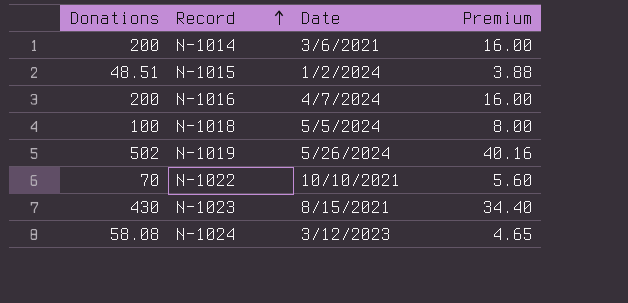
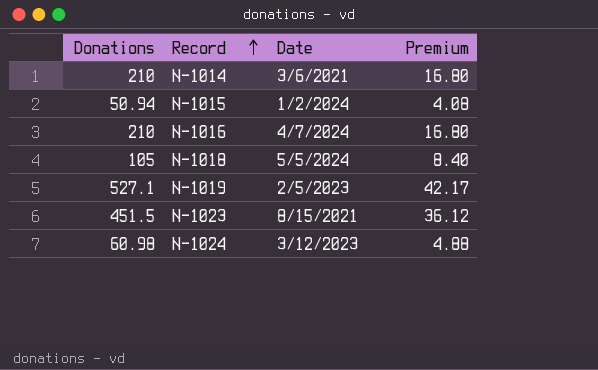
row N-1022: 70 | 10/10/2021 | 5.60 -> none
N-1014 | Donations: 200 -> 210
N-1014 | Premium: 16.00 -> 16.80
N-1015 | Donations: 48.51 -> 50.94
N-1015 | Premium: 3.88 -> 4.08
N-1016 | Donations: 200 -> 210
N-1016 | Premium: 16.00 -> 16.80
N-1018 | Donations: 100 -> 105
N-1018 | Premium: 8.00 -> 8.40
N-1019 | Donations: 502 -> 527.1
N-1019 | Date: 5/26/2024 -> 2/5/2023
N-1019 | Premium: 40.16 -> 42.17
N-1023 | Donations: 430 -> 451.5
N-1023 | Premium: 34.40 -> 36.12
N-1024 | Donations: 58.08 -> 60.98
N-1024 | Premium: 4.65 -> 4.88

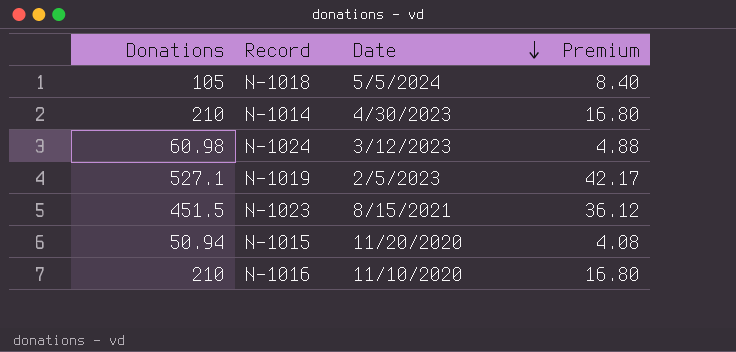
row order: Record ascending -> Date descending
N-1014 | Date: 3/6/2021 -> 4/30/2023
N-1015 | Date: 1/2/2024 -> 11/20/2020
N-1016 | Date: 4/7/2024 -> 11/10/2020

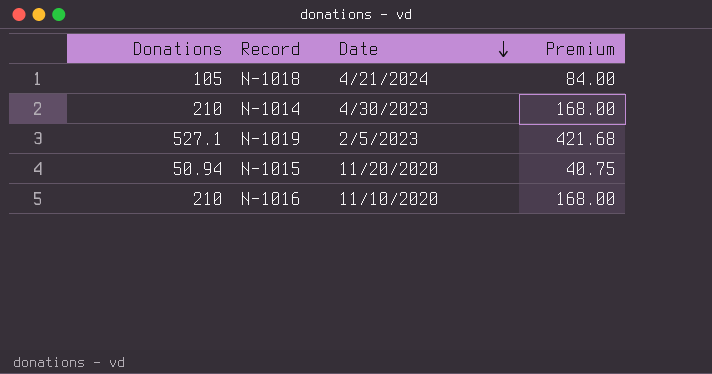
column Premium | formula: [Donations] * 0.08 -> [Donations] * 0.8
row N-1024: 60.98 | 3/12/2023 | 4.88 -> none
row N-1023: 451.5 | 8/15/2021 | 36.12 -> none
N-1018 | Date: 5/5/2024 -> 4/21/2024

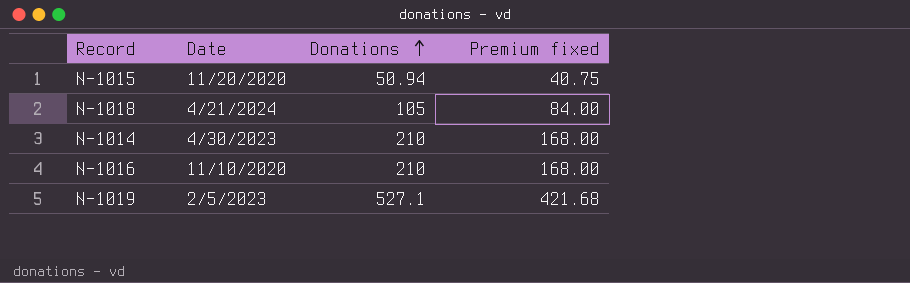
row order: Date descending -> Donations ascending
column Donations | position: 1 -> 3
column name: Premium -> Premium fixed

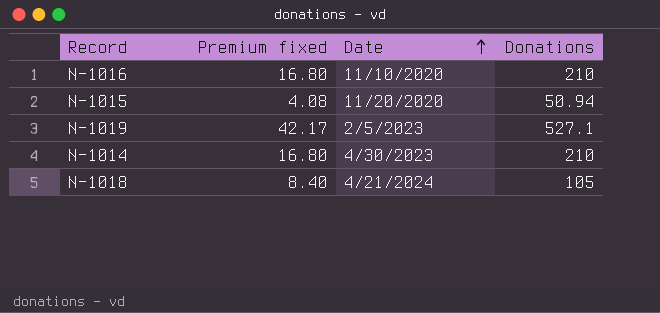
row order: Donations ascending -> Date ascending
column Premium fixed | formula: [Donations] * 0.8 -> [Donations] * 0.08
column Premium fixed | position: 4 -> 2

